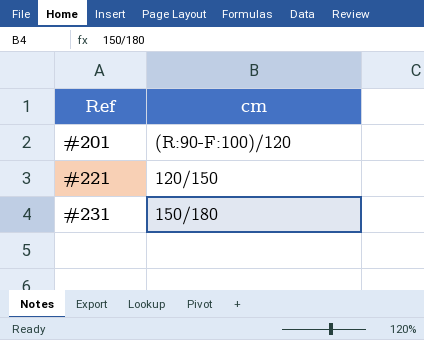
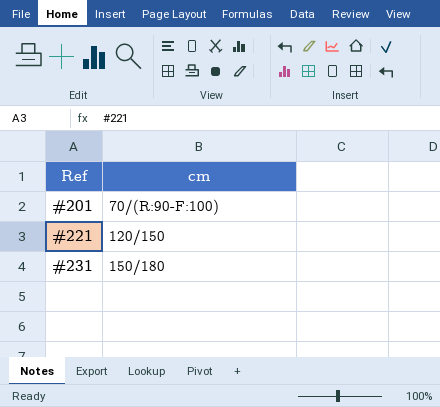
#201 | cm: (R:90-F:100)/120 -> 70/(R:90-F:100)

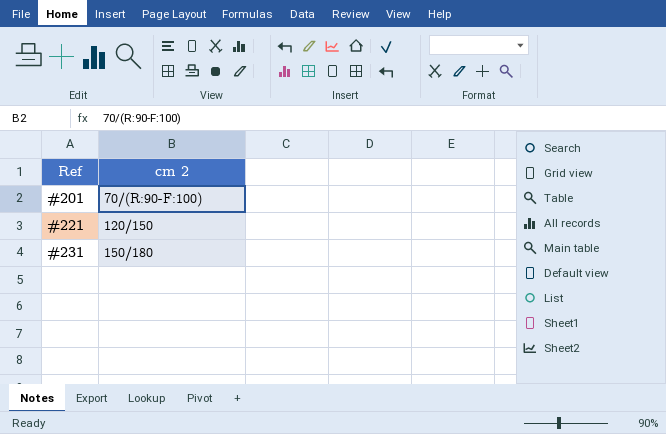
column name: cm -> cm 2

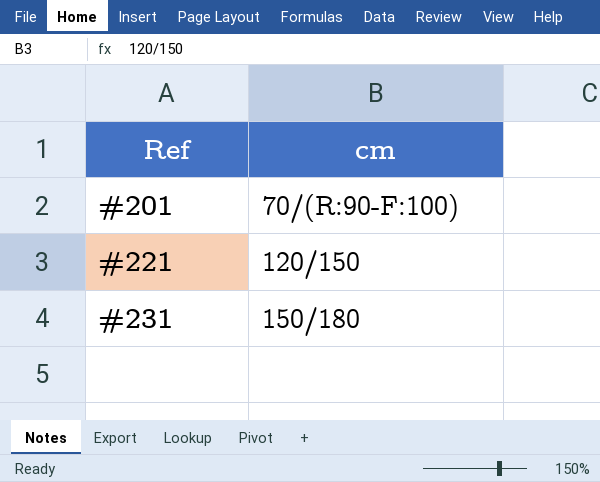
column name: cm 2 -> cm

